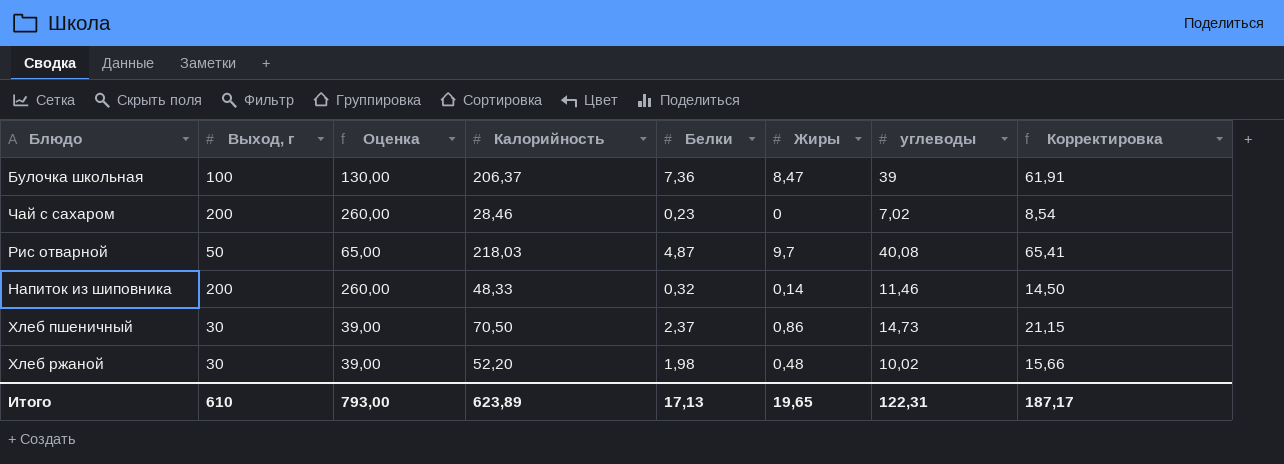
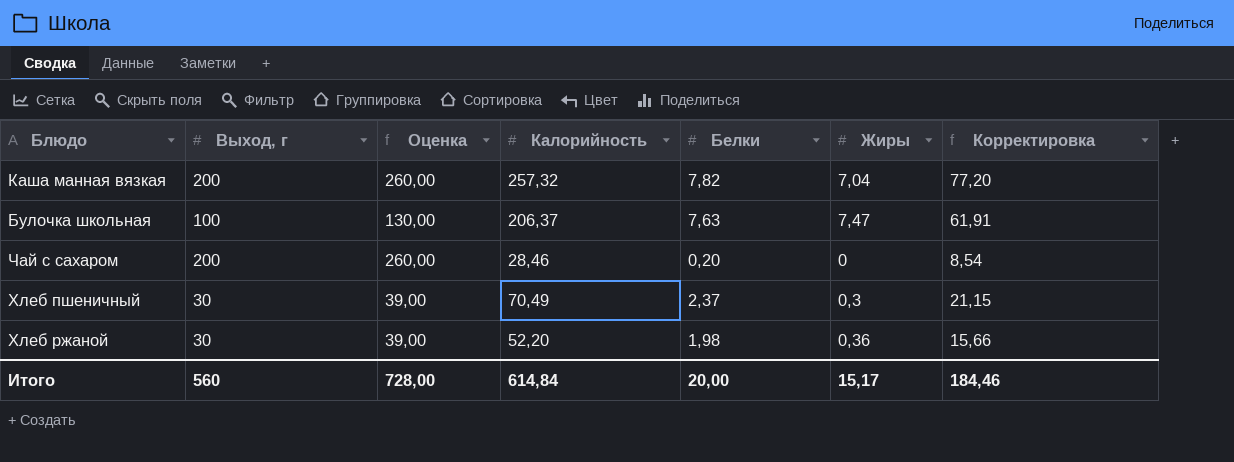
column углеводы | position: 7 -> none
row Рис отварной: 50 | 65,00 | 218,03 | 4,87 | 9,7 | 40,08 | 65,41 -> none
row Напиток из шиповника: 200 | 260,00 | 48,33 | 0,32 | 0,14 | 11,46 | 14,50 -> none
row Каша манная вязкая: none -> 200 | 260,00 | 257,32 | 7,82 | 7,04 | 77,20
Булочка школьная | Белки: 7,36 -> 7,63
Булочка школьная | Жиры: 8,47 -> 7,47
Чай с сахаром | Белки: 0,23 -> 0,20
Хлеб пшеничный | Калорийность: 70,50 -> 70,49
Хлеб пшеничный | Жиры: 0,86 -> 0,3
Хлеб ржаной | Жиры: 0,48 -> 0,36
Итого | Выход, г: 610 -> 560
Итого | Оценка: 793,00 -> 728,00
Итого | Калорийность: 623,89 -> 614,84
Итого | Белки: 17,13 -> 20,00
Итого | Жиры: 19,65 -> 15,17
Итого | Корректировка: 187,17 -> 184,46

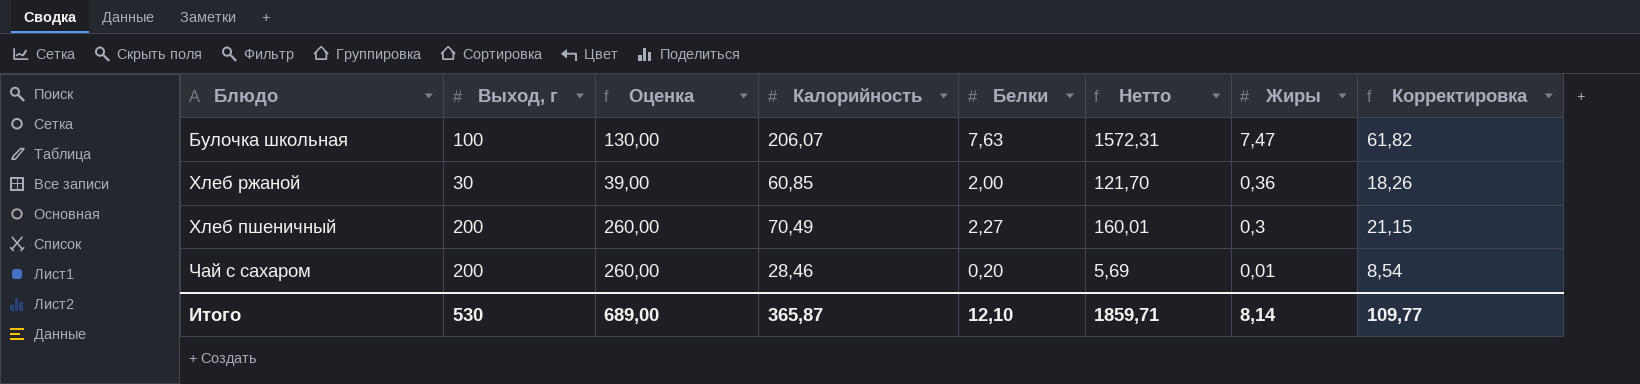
row order: none -> Жиры descending
column Нетто | formula: none -> [Калорийность] * [Белки]
row Каша манная вязкая: 200 | 260,00 | 257,32 | 7,82 | 7,04 | 77,20 -> none
Булочка школьная | Калорийность: 206,37 -> 206,07
Булочка школьная | Корректировка: 61,91 -> 61,82
Хлеб ржаной | Калорийность: 52,20 -> 60,85
Хлеб ржаной | Белки: 1,98 -> 2,00
Хлеб ржаной | Корректировка: 15,66 -> 18,26
Хлеб пшеничный | Выход, г: 30 -> 200
Хлеб пшеничный | Оценка: 39,00 -> 260,00
Хлеб пшеничный | Белки: 2,37 -> 2,27
Чай с сахаром | Жиры: 0 -> 0,01
Итого | Выход, г: 560 -> 530
Итого | Оценка: 728,00 -> 689,00
Итого | Калорийность: 614,84 -> 365,87
Итого | Белки: 20,00 -> 12,10
Итого | Жиры: 15,17 -> 8,14
Итого | Корректировка: 184,46 -> 109,77

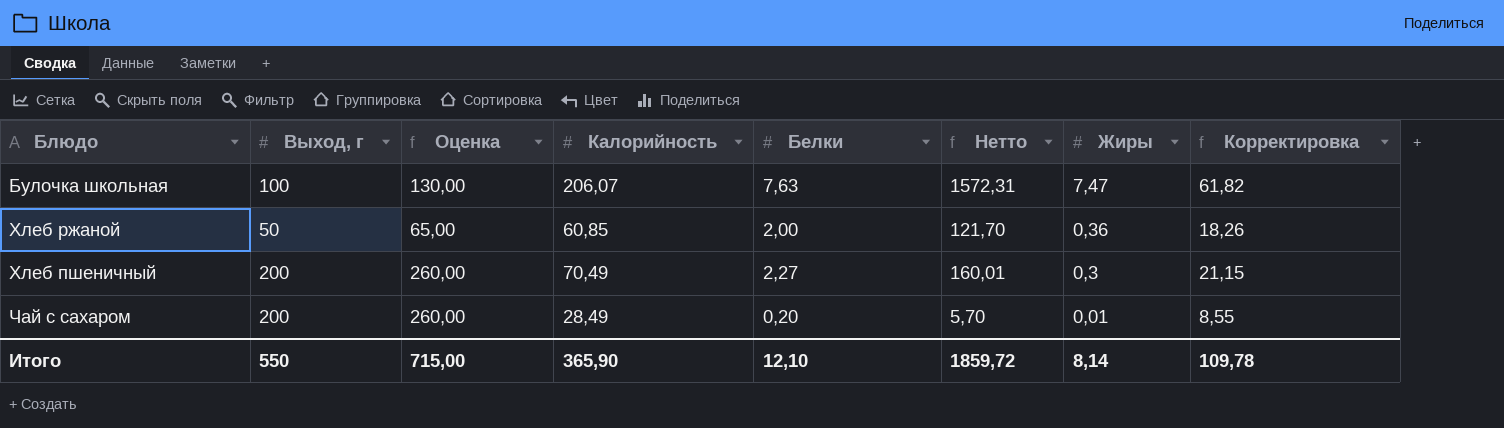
Хлеб ржаной | Выход, г: 30 -> 50
Хлеб ржаной | Оценка: 39,00 -> 65,00
Чай с сахаром | Калорийность: 28,46 -> 28,49
Чай с сахаром | Нетто: 5,69 -> 5,70
Чай с сахаром | Корректировка: 8,54 -> 8,55
Итого | Выход, г: 530 -> 550
Итого | Оценка: 689,00 -> 715,00
Итого | Калорийность: 365,87 -> 365,90
Итого | Нетто: 1859,71 -> 1859,72
Итого | Корректировка: 109,77 -> 109,78

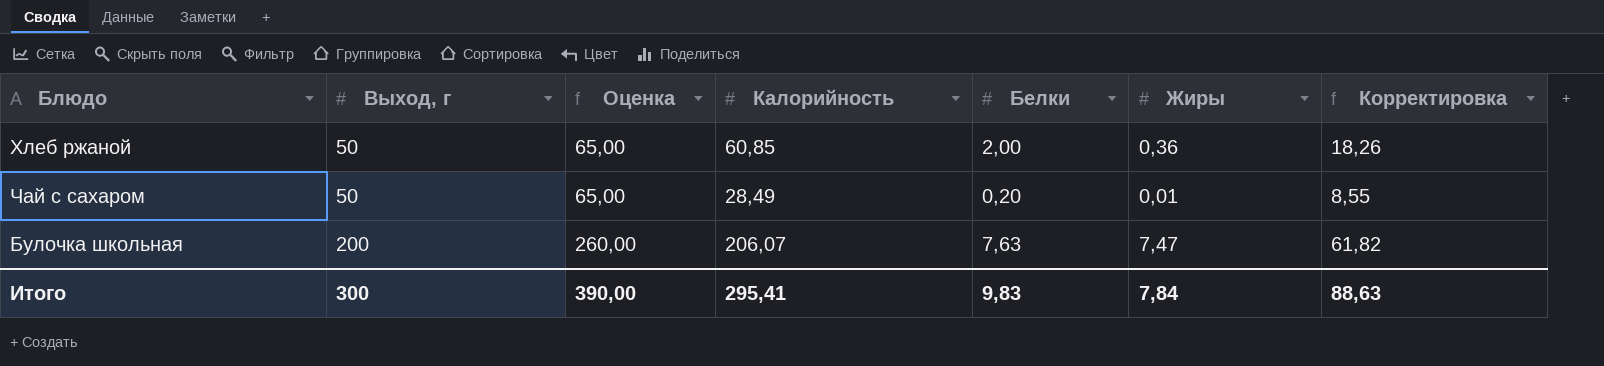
row order: Жиры descending -> Выход, г ascending
column Нетто | formula: [Калорийность] * [Белки] -> none
row Хлеб пшеничный: 200 | 260,00 | 70,49 | 2,27 | 160,01 | 0,3 | 21,15 -> none
Чай с сахаром | Выход, г: 200 -> 50
Чай с сахаром | Оценка: 260,00 -> 65,00
Булочка школьная | Выход, г: 100 -> 200
Булочка школьная | Оценка: 130,00 -> 260,00
Итого | Выход, г: 550 -> 300
Итого | Оценка: 715,00 -> 390,00
Итого | Калорийность: 365,90 -> 295,41
Итого | Белки: 12,10 -> 9,83
Итого | Жиры: 8,14 -> 7,84
Итого | Корректировка: 109,78 -> 88,63

